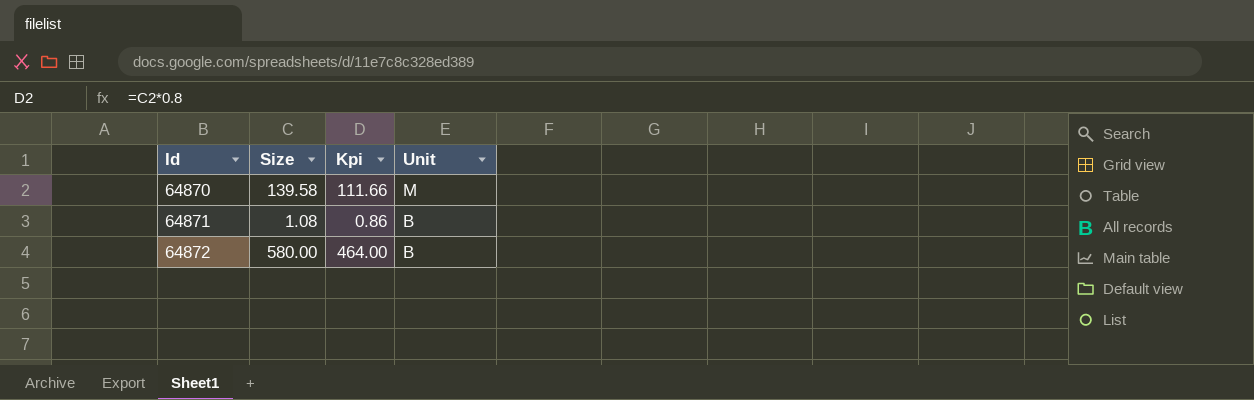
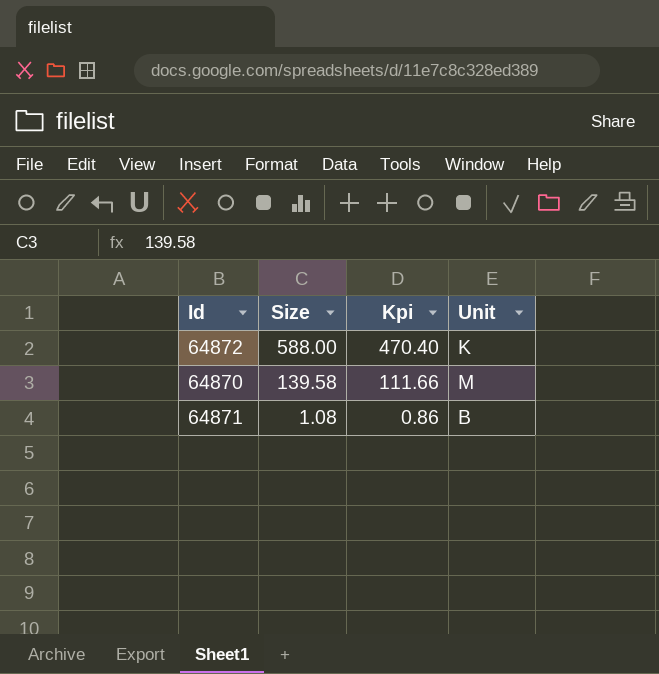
row order: Id ascending -> Size descending
64872 | Size: 580.00 -> 588.00
64872 | Kpi: 464.00 -> 470.40
64872 | Unit: B -> K

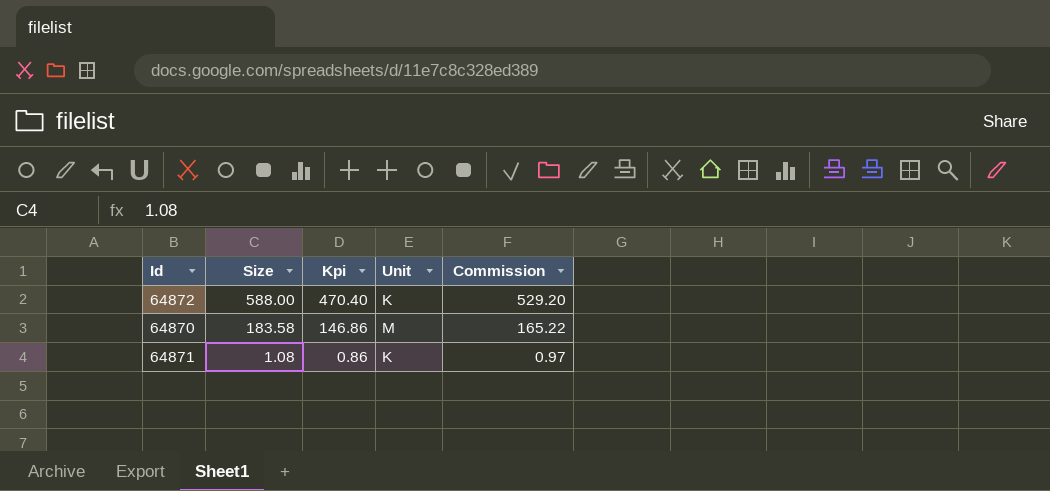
column Commission | formula: none -> [Size] * 0.9
64870 | Size: 139.58 -> 183.58
64870 | Kpi: 111.66 -> 146.86
64871 | Unit: B -> K

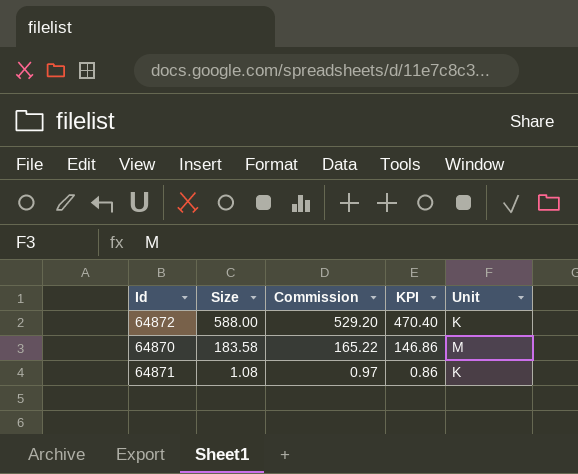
column Commission | position: 5 -> 3
column name: Kpi -> KPI

